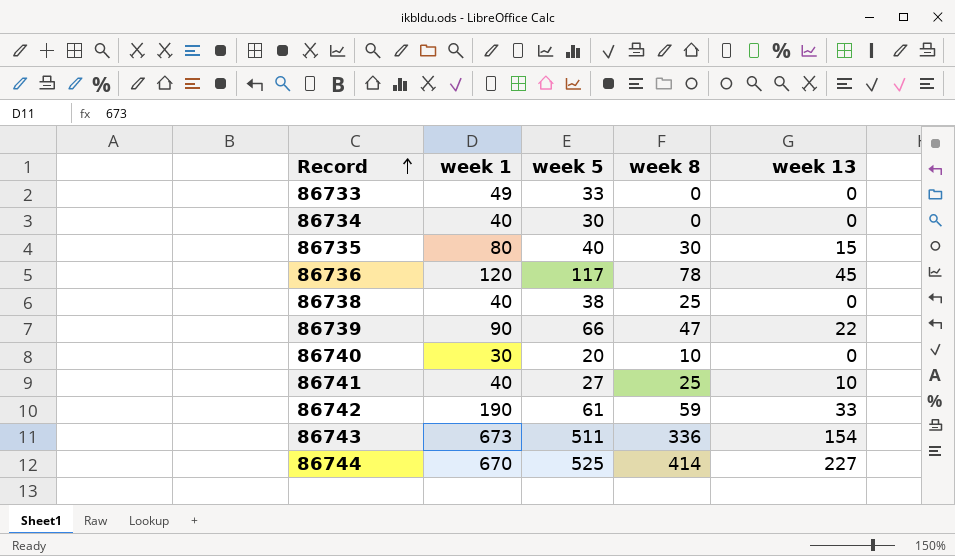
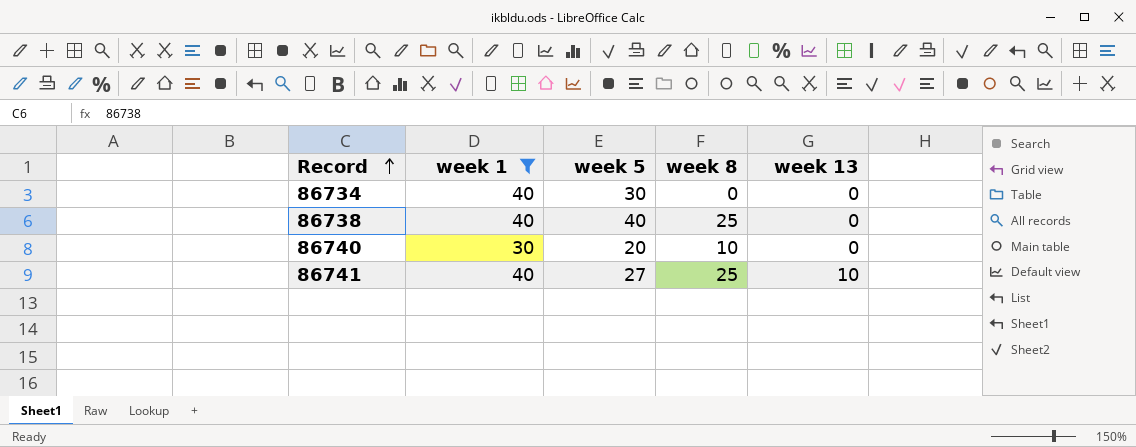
filter: none -> week 1 <= 40
86738 | week 5: 38 -> 40

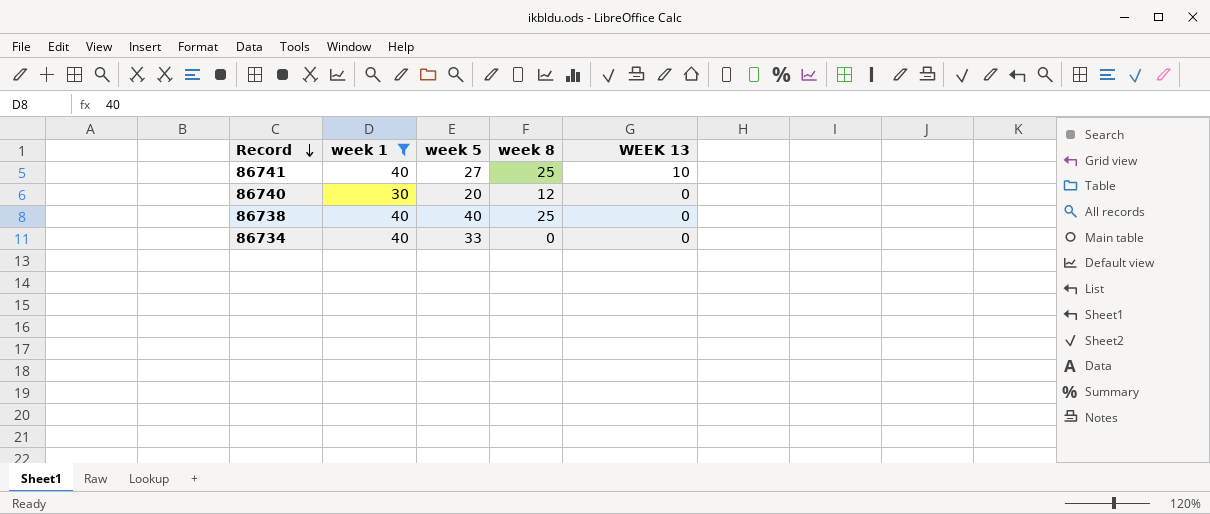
row order: Record ascending -> Record descending
column name: week 13 -> WEEK 13
86740 | week 8: 10 -> 12
86734 | week 5: 30 -> 33

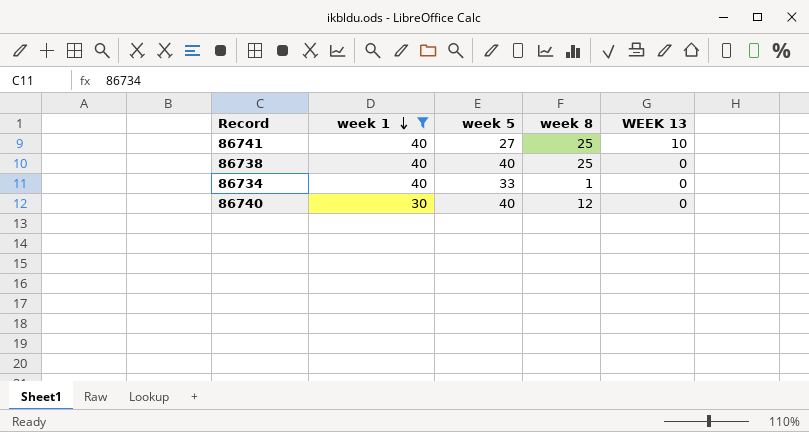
row order: Record descending -> week 1 descending
86734 | week 8: 0 -> 1
86740 | week 5: 20 -> 40

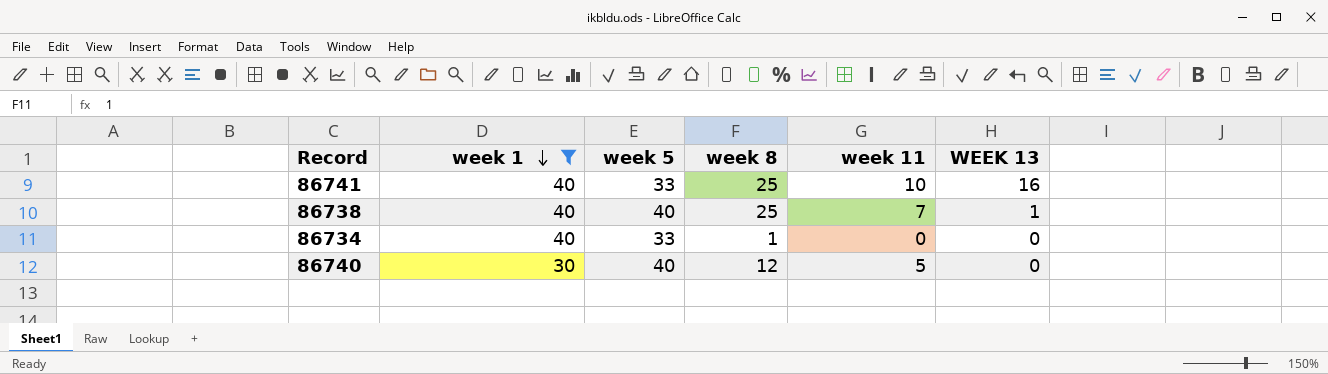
column week 11 | position: none -> 5
86741 | week 5: 27 -> 33
86741 | WEEK 13: 10 -> 16
86738 | WEEK 13: 0 -> 1

